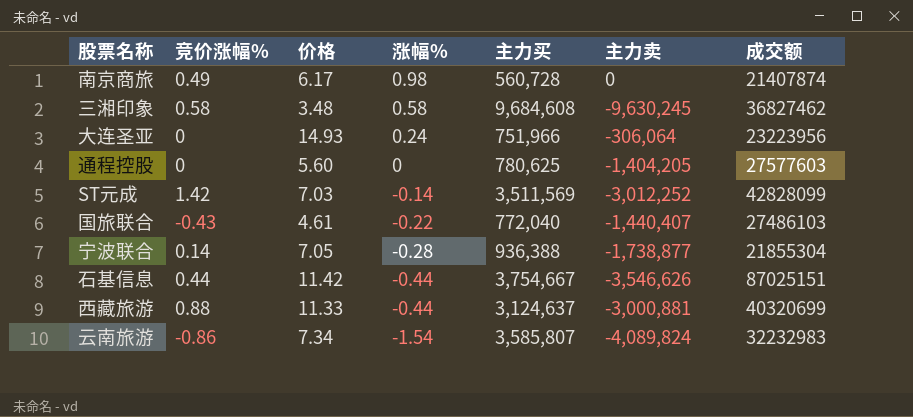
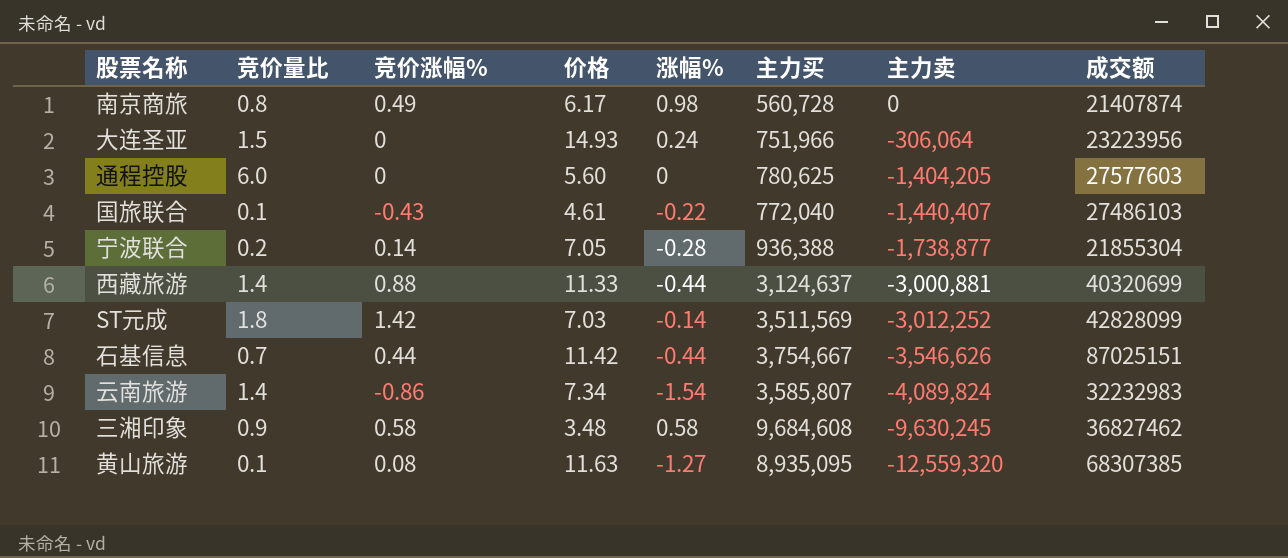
row order: 涨幅% descending -> 主力卖 descending
column 竞价量比 | position: none -> 2
row 黄山旅游: none -> 0.1 | 0.08 | 11.63 | -1.27 | 8,935,095 | -12,559,320 | 68307385

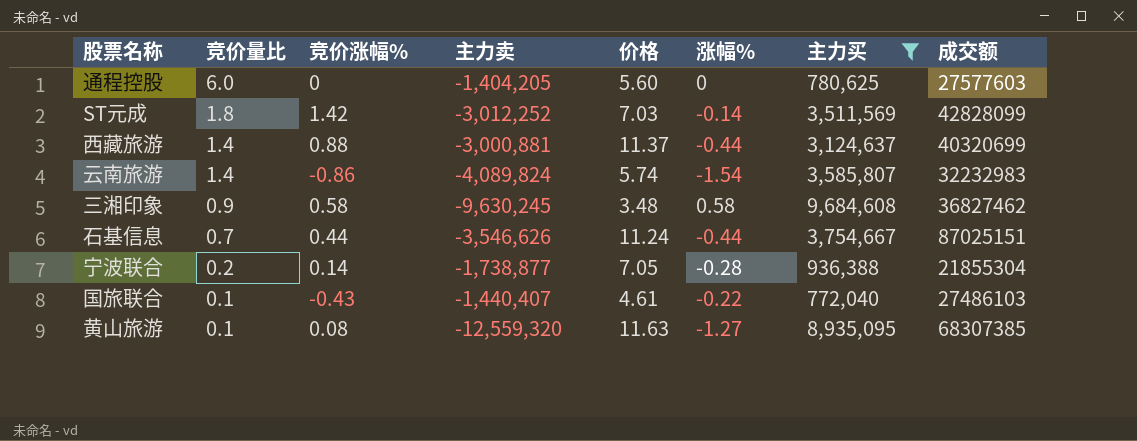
filter: none -> 主力买 >= 772,040
row order: 主力卖 descending -> 竞价量比 descending
column 主力卖 | position: 7 -> 4
西藏旅游 | 价格: 11.33 -> 11.37
云南旅游 | 价格: 7.34 -> 5.74
石基信息 | 价格: 11.42 -> 11.24

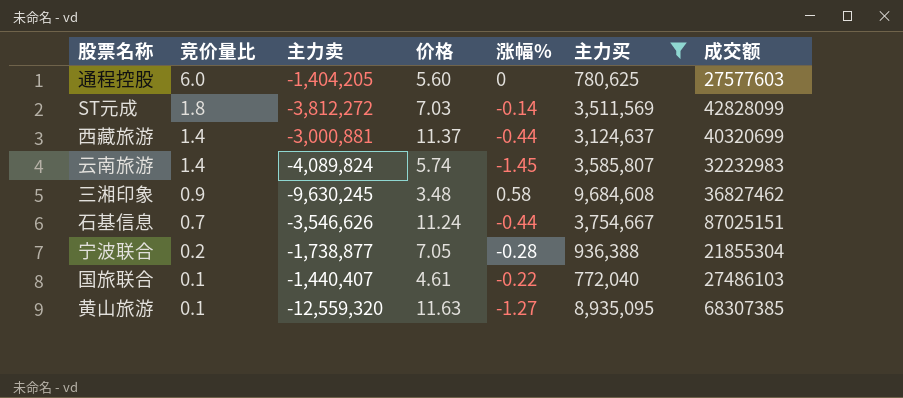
column 竞价涨幅% | position: 3 -> none
ST元成 | 主力卖: -3,012,252 -> -3,812,272
云南旅游 | 涨幅%: -1.54 -> -1.45

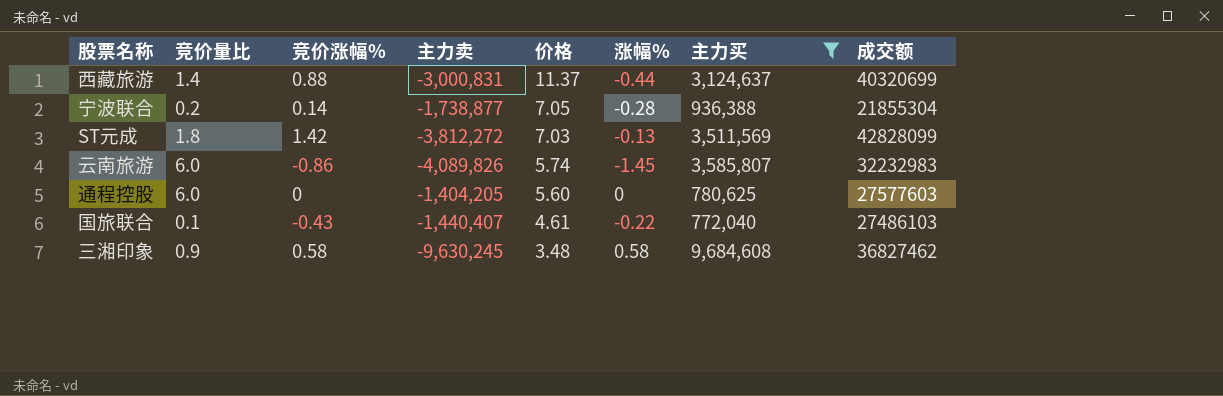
row order: 竞价量比 descending -> 价格 descending
column 竞价涨幅% | position: none -> 3
row 石基信息: 0.7 | -3,546,626 | 11.24 | -0.44 | 3,754,667 | 87025151 -> none
row 黄山旅游: 0.1 | -12,559,320 | 11.63 | -1.27 | 8,935,095 | 68307385 -> none
西藏旅游 | 主力卖: -3,000,881 -> -3,000,831
ST元成 | 涨幅%: -0.14 -> -0.13
云南旅游 | 竞价量比: 1.4 -> 6.0
云南旅游 | 主力卖: -4,089,824 -> -4,089,826

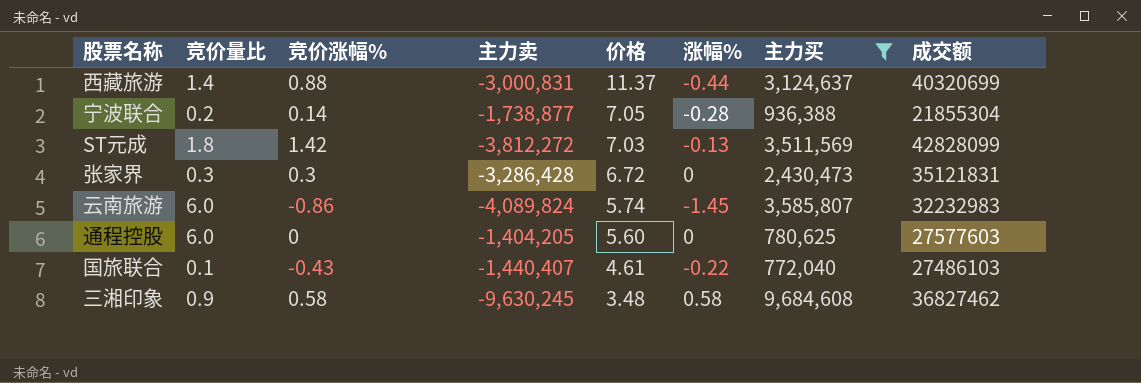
row 张家界: none -> 0.3 | 0.3 | -3,286,428 | 6.72 | 0 | 2,430,473 | 35121831
云南旅游 | 主力卖: -4,089,826 -> -4,089,824

